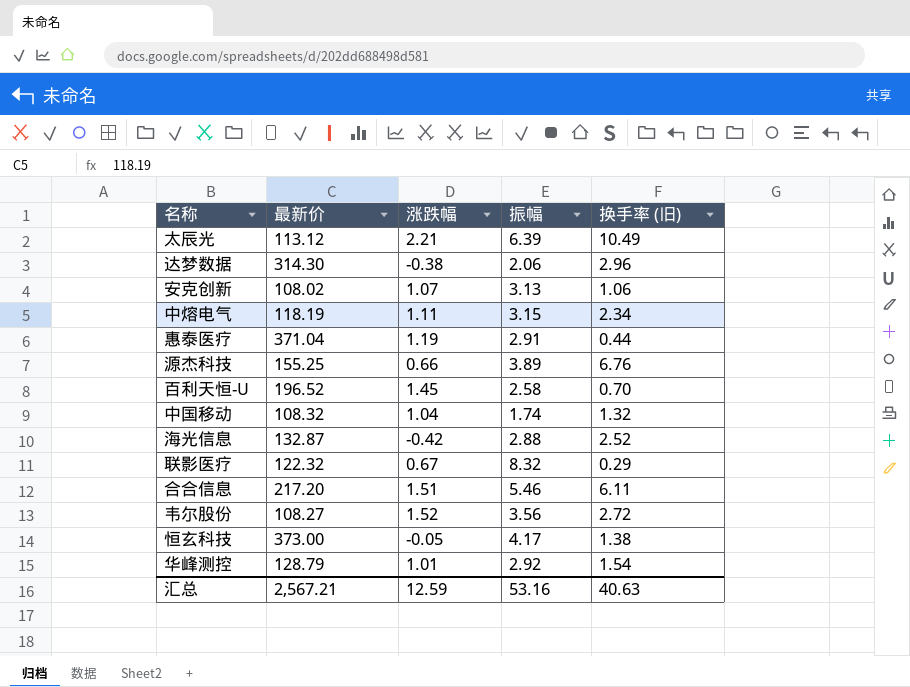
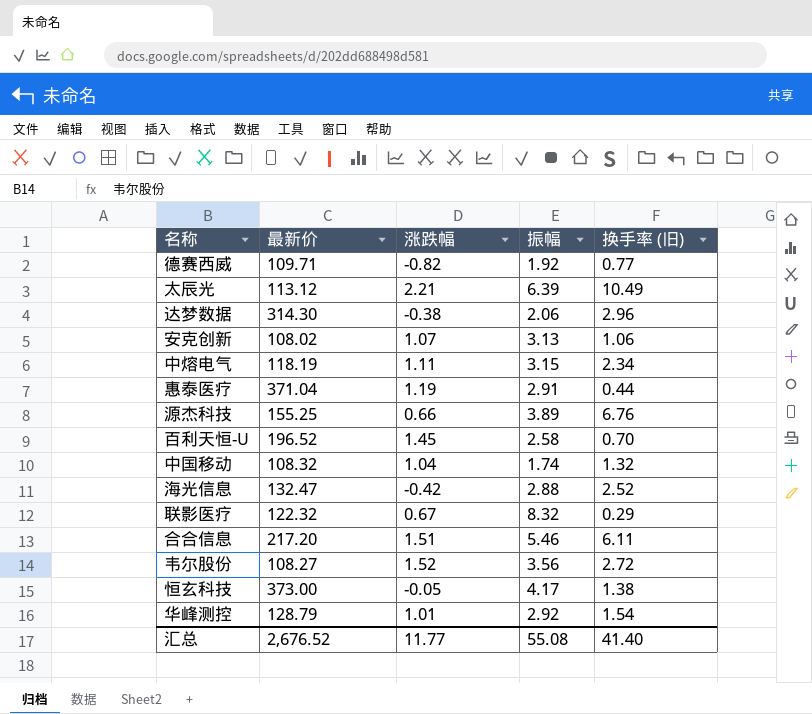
row 德赛西威: none -> 109.71 | -0.82 | 1.92 | 0.77
海光信息 | 最新价: 132.87 -> 132.47
汇总 | 最新价: 2,567.21 -> 2,676.52
汇总 | 涨跌幅: 12.59 -> 11.77
汇总 | 振幅: 53.16 -> 55.08
汇总 | 换手率 (旧): 40.63 -> 41.40

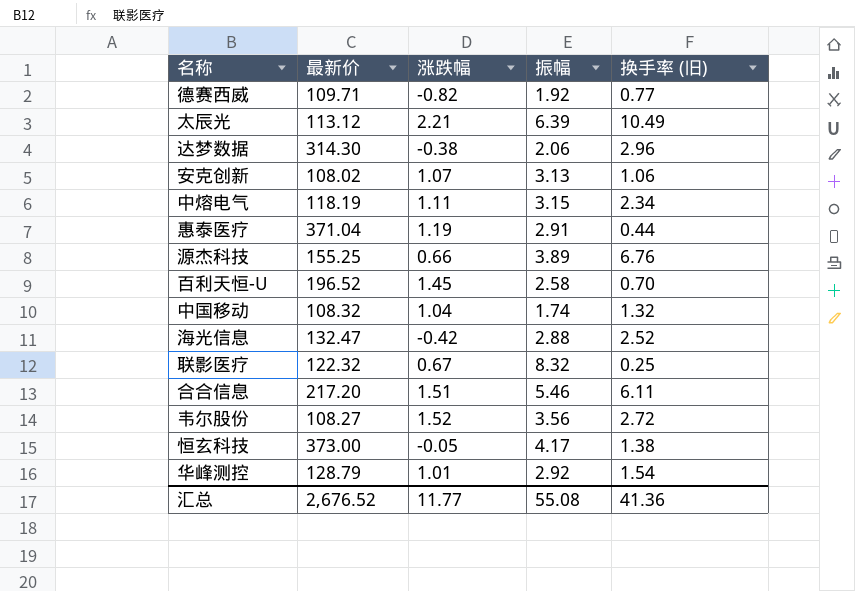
联影医疗 | 换手率 (旧): 0.29 -> 0.25
汇总 | 换手率 (旧): 41.40 -> 41.36

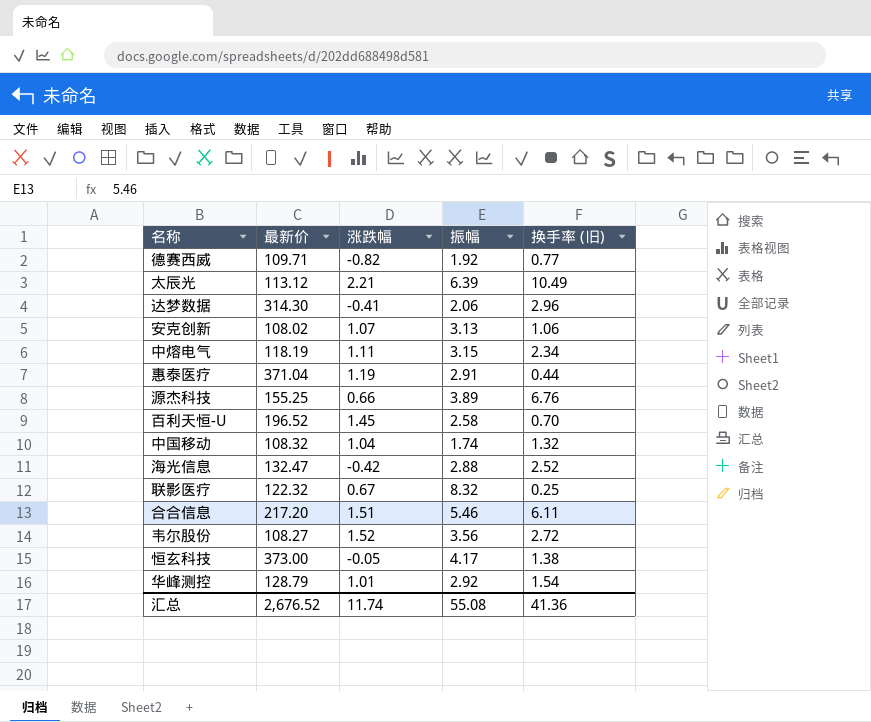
达梦数据 | 涨跌幅: -0.38 -> -0.41
汇总 | 涨跌幅: 11.77 -> 11.74

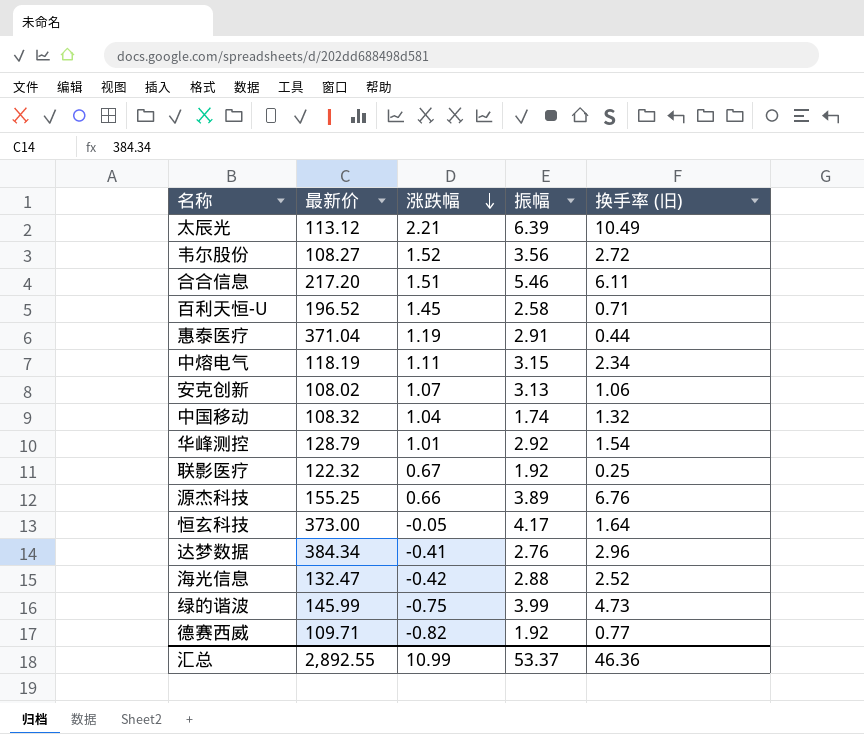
row order: none -> 涨跌幅 descending
百利天恒-U | 换手率 (旧): 0.70 -> 0.71
联影医疗 | 振幅: 8.32 -> 1.92
恒玄科技 | 换手率 (旧): 1.38 -> 1.64
达梦数据 | 最新价: 314.30 -> 384.34
达梦数据 | 振幅: 2.06 -> 2.76
row 绿的谐波: none -> 145.99 | -0.75 | 3.99 | 4.73
汇总 | 最新价: 2,676.52 -> 2,892.55
汇总 | 涨跌幅: 11.74 -> 10.99
汇总 | 振幅: 55.08 -> 53.37
汇总 | 换手率 (旧): 41.36 -> 46.36

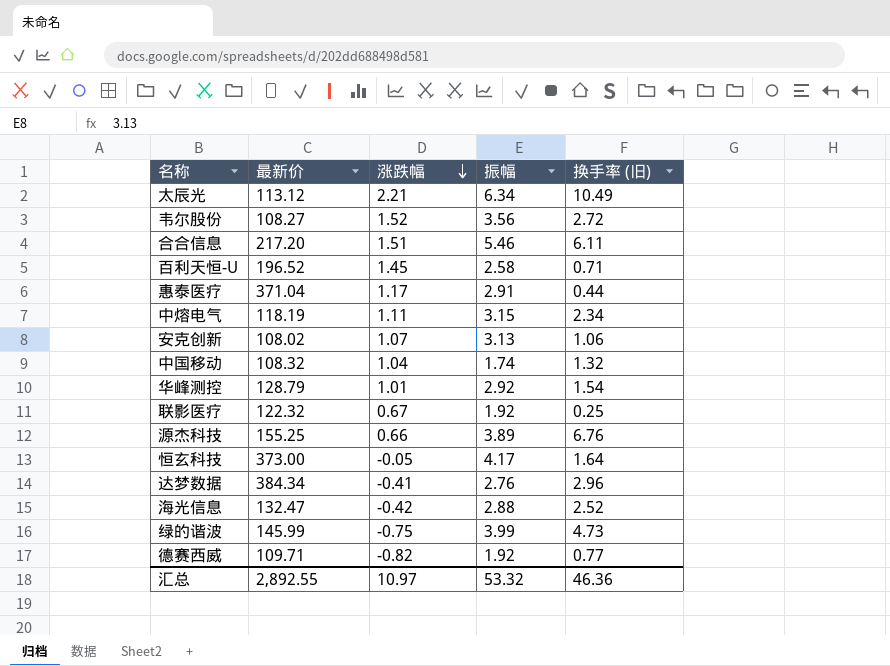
太辰光 | 振幅: 6.39 -> 6.34
惠泰医疗 | 涨跌幅: 1.19 -> 1.17
汇总 | 涨跌幅: 10.99 -> 10.97
汇总 | 振幅: 53.37 -> 53.32

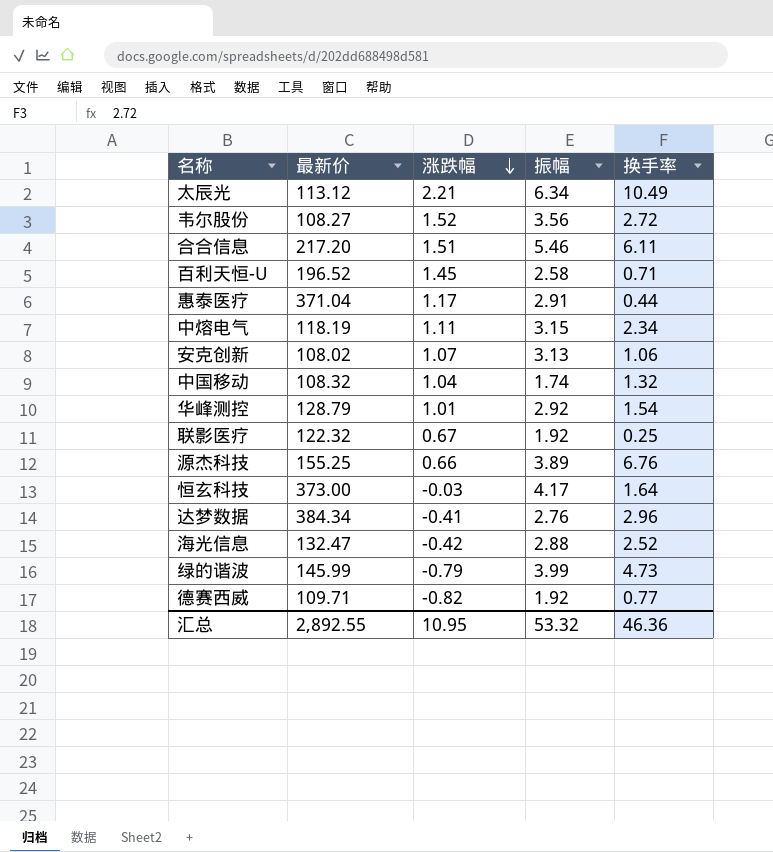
column name: 换手率 (旧) -> 换手率
恒玄科技 | 涨跌幅: -0.05 -> -0.03
绿的谐波 | 涨跌幅: -0.75 -> -0.79
汇总 | 涨跌幅: 10.97 -> 10.95

